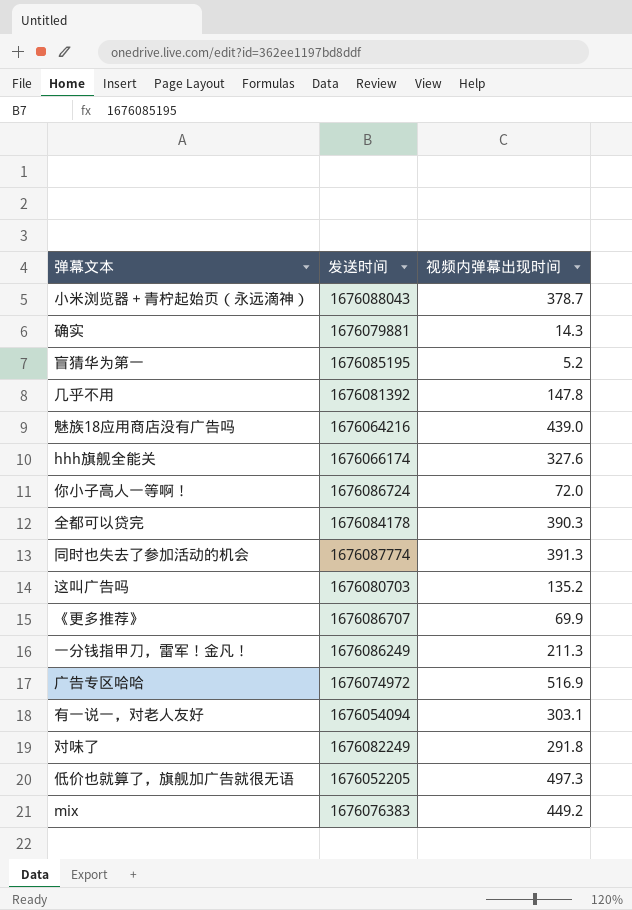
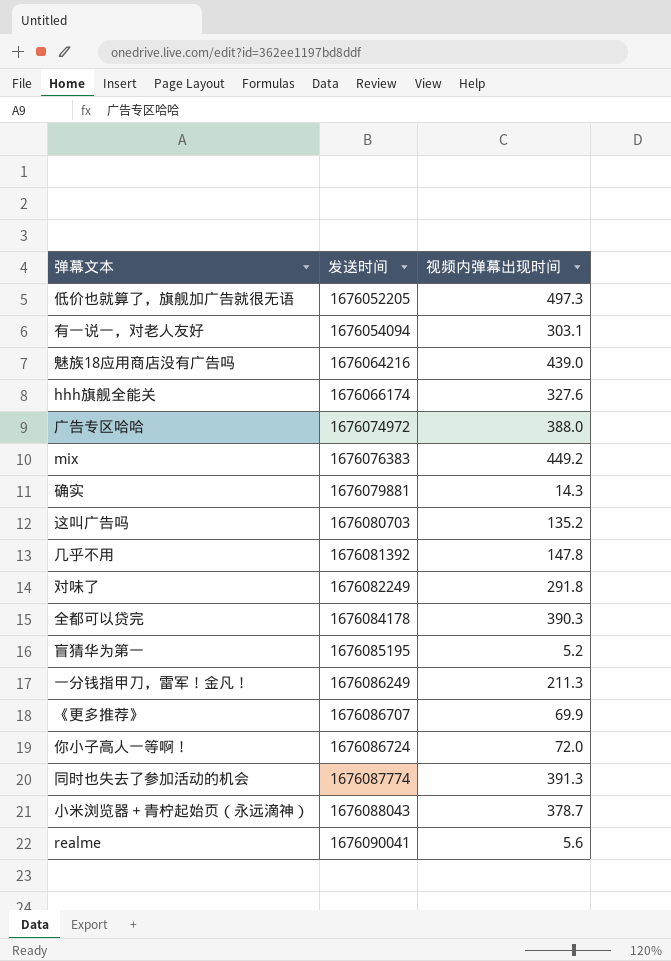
row order: none -> 发送时间 ascending
广告专区哈哈 | 视频内弹幕出现时间: 516.9 -> 388.0
row realme: none -> 1676090041 | 5.6

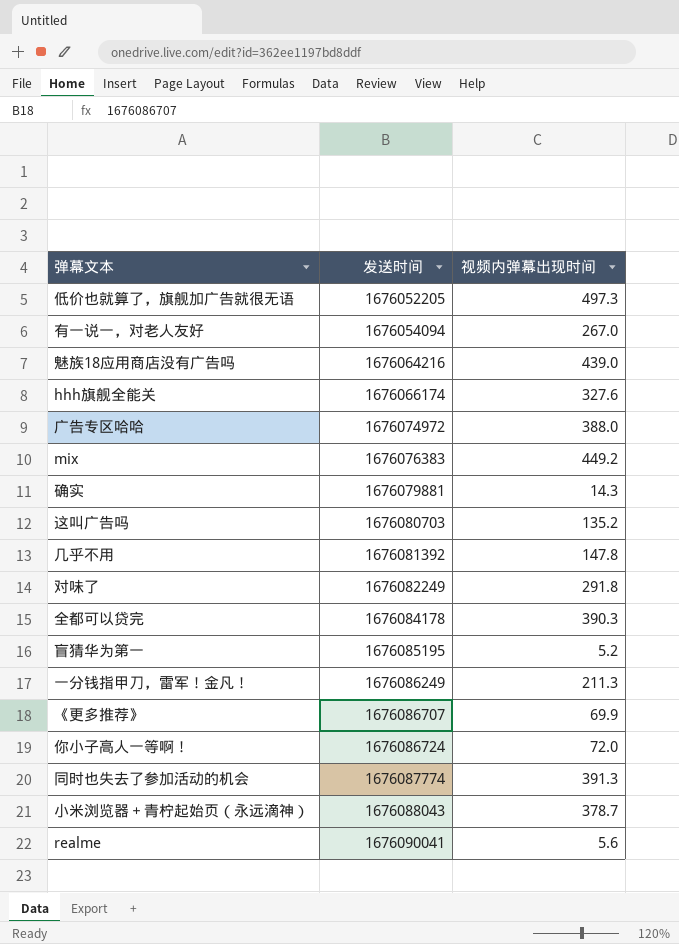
有一说一，对老人友好 | 视频内弹幕出现时间: 303.1 -> 267.0

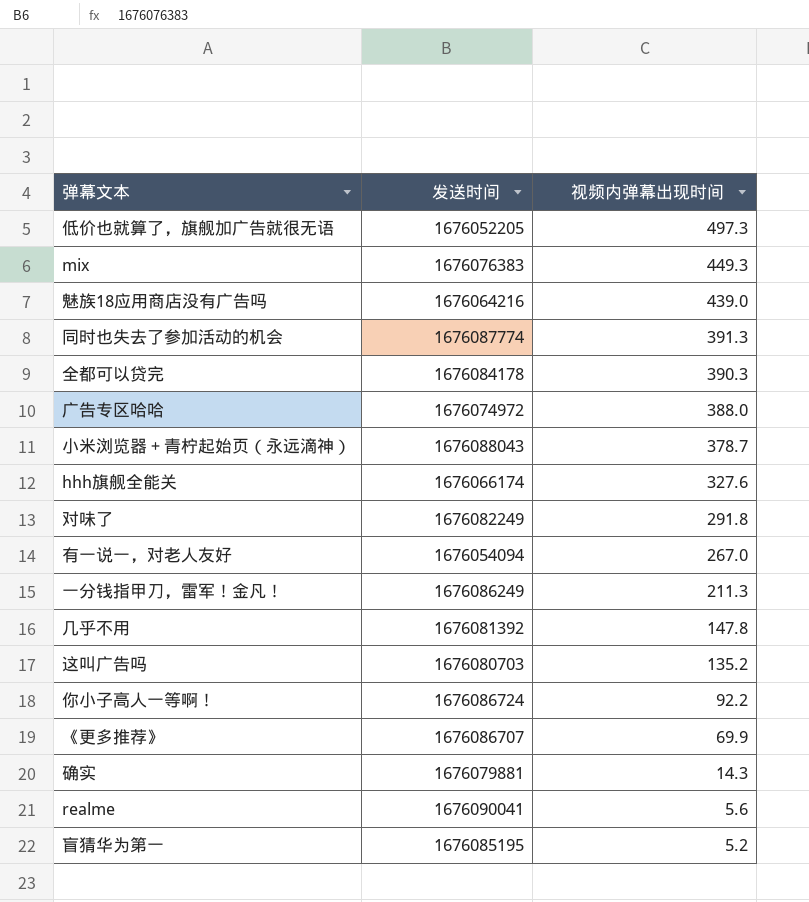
row order: 发送时间 ascending -> 视频内弹幕出现时间 descending
mix | 视频内弹幕出现时间: 449.2 -> 449.3
你小子高人一等啊！ | 视频内弹幕出现时间: 72.0 -> 92.2

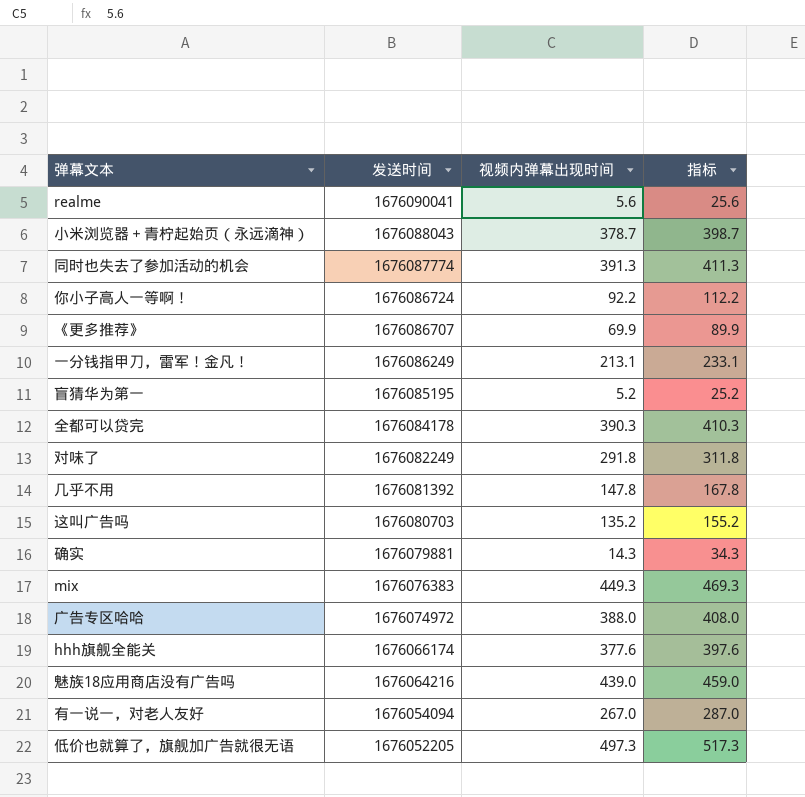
row order: 视频内弹幕出现时间 descending -> 发送时间 descending
column 指标 | formula: none -> [视频内弹幕出现时间] + 20
一分钱指甲刀，雷军！金凡！ | 视频内弹幕出现时间: 211.3 -> 213.1
hhh旗舰全能关 | 视频内弹幕出现时间: 327.6 -> 377.6

